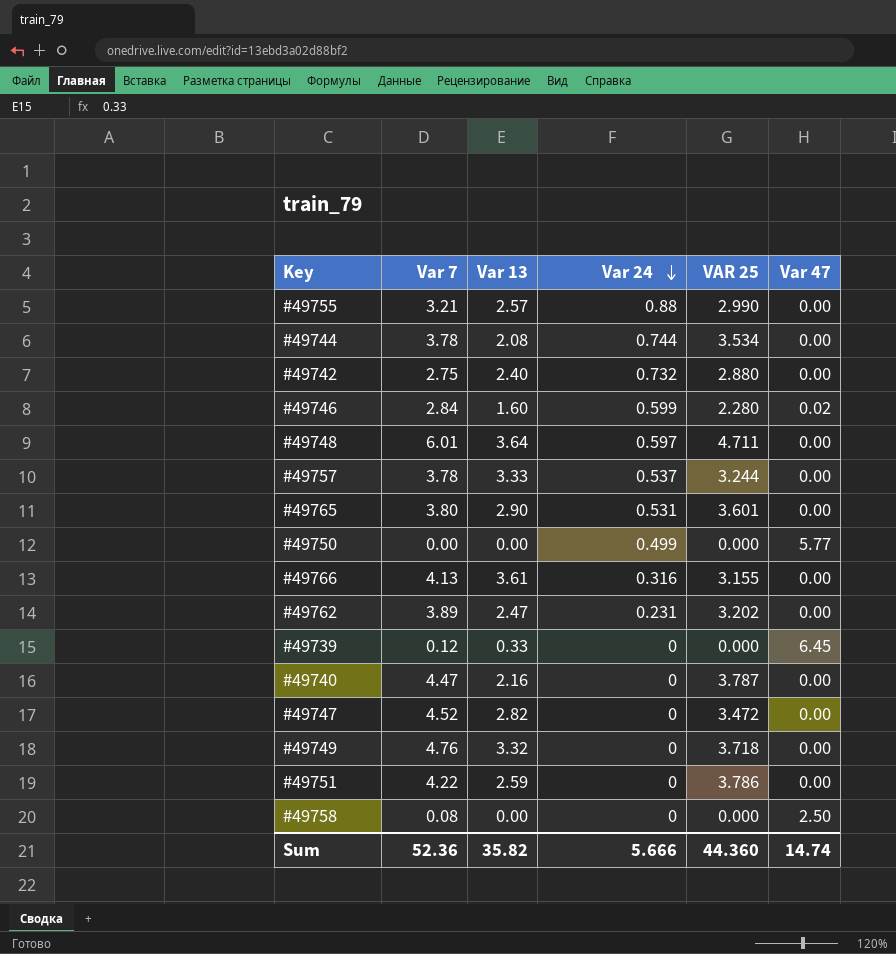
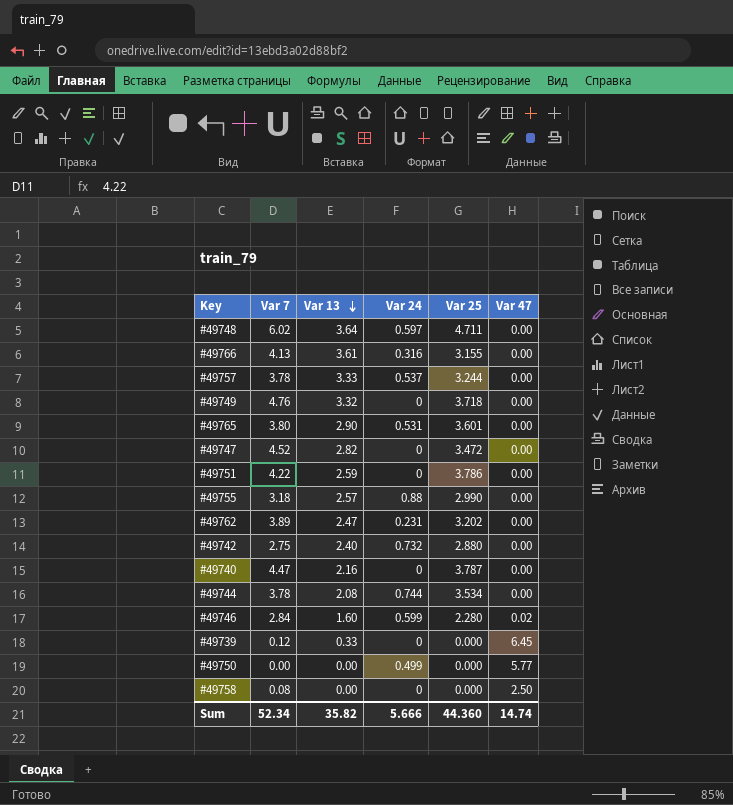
row order: Var 24 descending -> Var 13 descending
column name: VAR 25 -> Var 25
#49748 | Var 7: 6.01 -> 6.02
#49755 | Var 7: 3.21 -> 3.18
Sum | Var 7: 52.36 -> 52.34

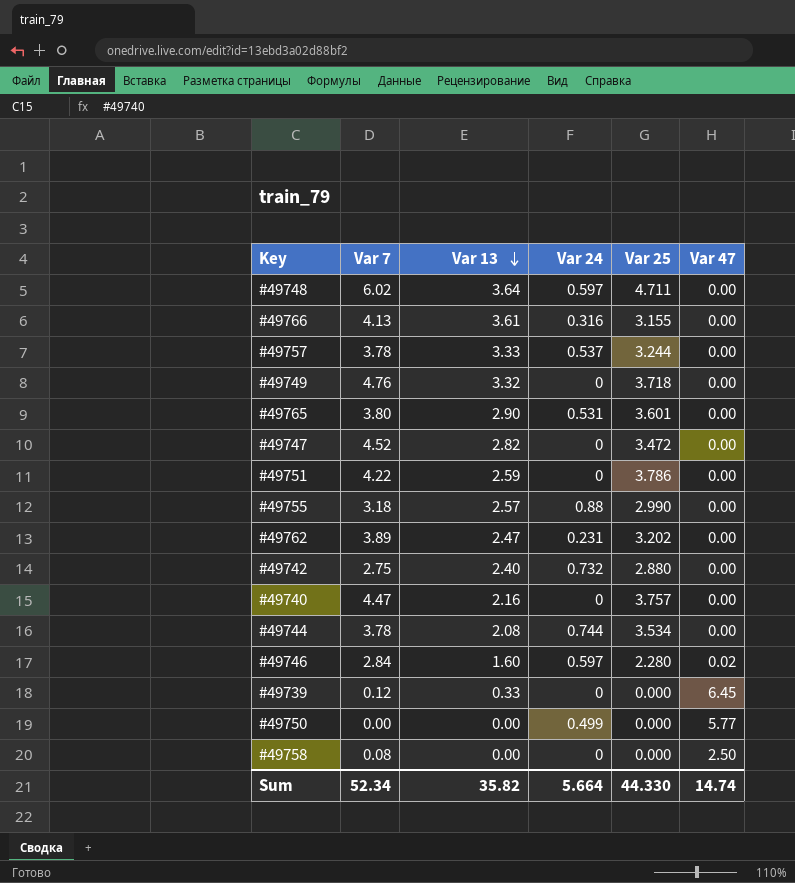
#49740 | Var 25: 3.787 -> 3.757
#49746 | Var 24: 0.599 -> 0.597
Sum | Var 24: 5.666 -> 5.664
Sum | Var 25: 44.360 -> 44.330

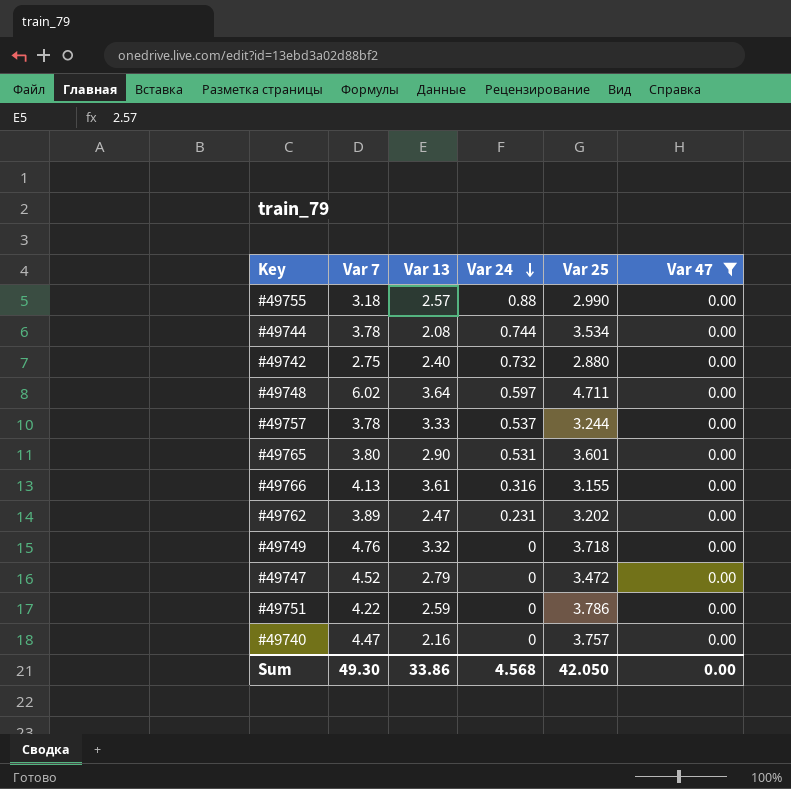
filter: none -> Var 47 = 0.00
row order: Var 13 descending -> Var 24 descending
#49747 | Var 13: 2.82 -> 2.79
Sum | Var 7: 52.34 -> 49.30
Sum | Var 13: 35.82 -> 33.86
Sum | Var 24: 5.664 -> 4.568
Sum | Var 25: 44.330 -> 42.050
Sum | Var 47: 14.74 -> 0.00

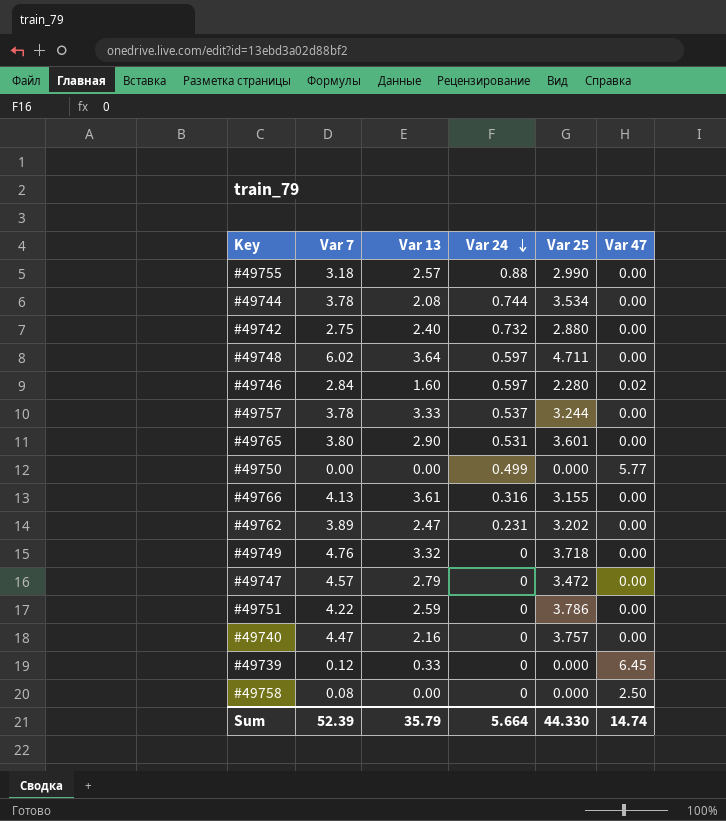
filter: Var 47 = 0.00 -> none
#49747 | Var 7: 4.52 -> 4.57
Sum | Var 7: 49.30 -> 52.39
Sum | Var 13: 33.86 -> 35.79
Sum | Var 24: 4.568 -> 5.664
Sum | Var 25: 42.050 -> 44.330
Sum | Var 47: 0.00 -> 14.74

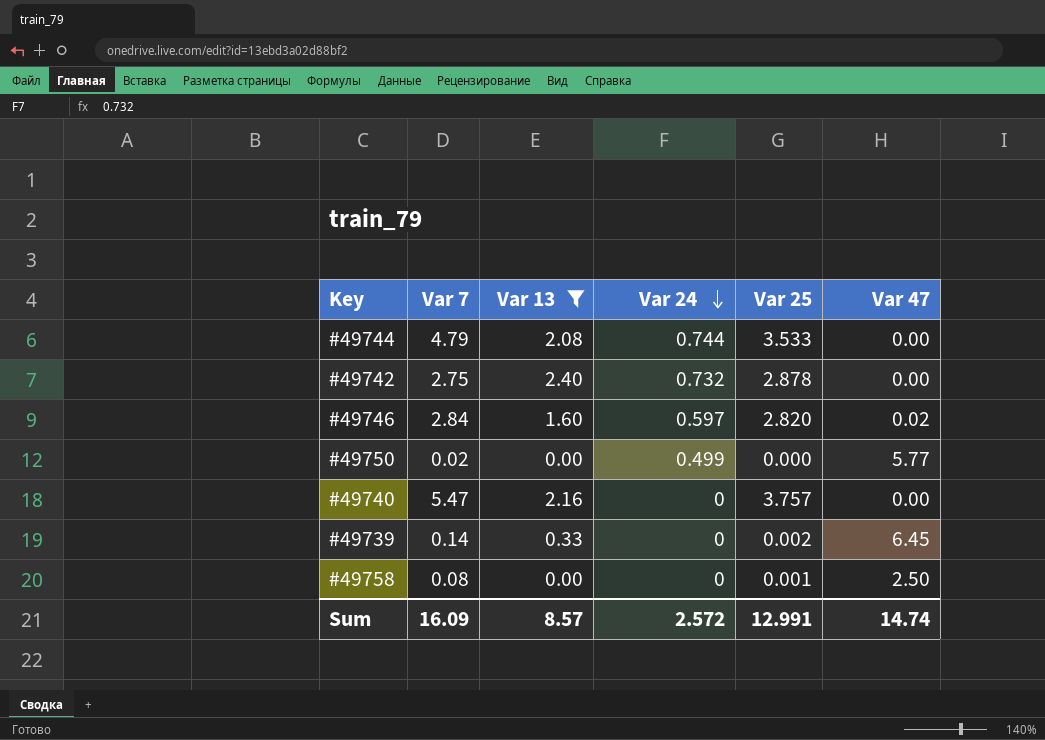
filter: none -> Var 13 <= 2.40
#49744 | Var 7: 3.78 -> 4.79
#49744 | Var 25: 3.534 -> 3.533
#49742 | Var 25: 2.880 -> 2.878
#49746 | Var 25: 2.280 -> 2.820
#49750 | Var 7: 0.00 -> 0.02
#49740 | Var 7: 4.47 -> 5.47
#49739 | Var 7: 0.12 -> 0.14
#49739 | Var 25: 0.000 -> 0.002
#49758 | Var 25: 0.000 -> 0.001
Sum | Var 7: 52.39 -> 16.09
Sum | Var 13: 35.79 -> 8.57
Sum | Var 24: 5.664 -> 2.572
Sum | Var 25: 44.330 -> 12.991

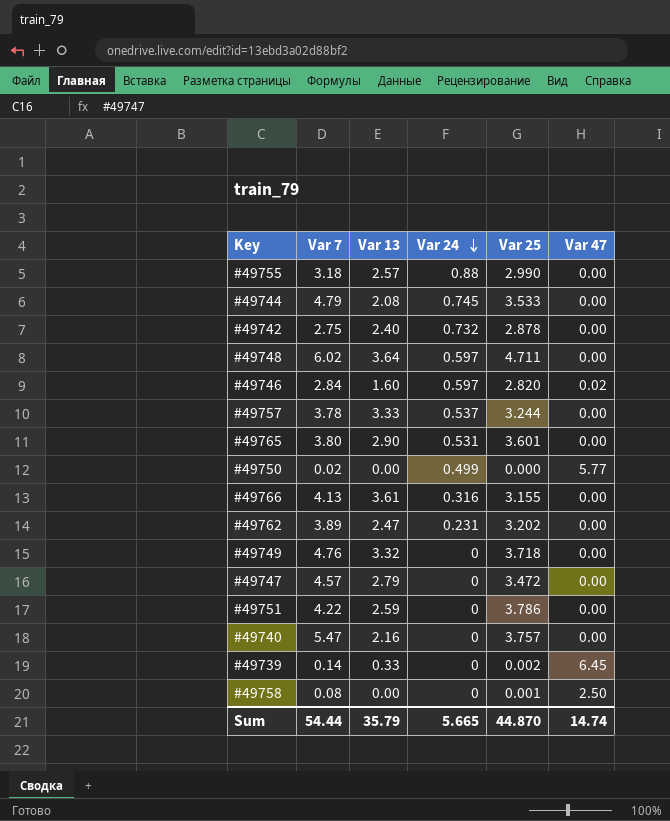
filter: Var 13 <= 2.40 -> none
#49744 | Var 24: 0.744 -> 0.745
Sum | Var 7: 16.09 -> 54.44
Sum | Var 13: 8.57 -> 35.79
Sum | Var 24: 2.572 -> 5.665
Sum | Var 25: 12.991 -> 44.870

